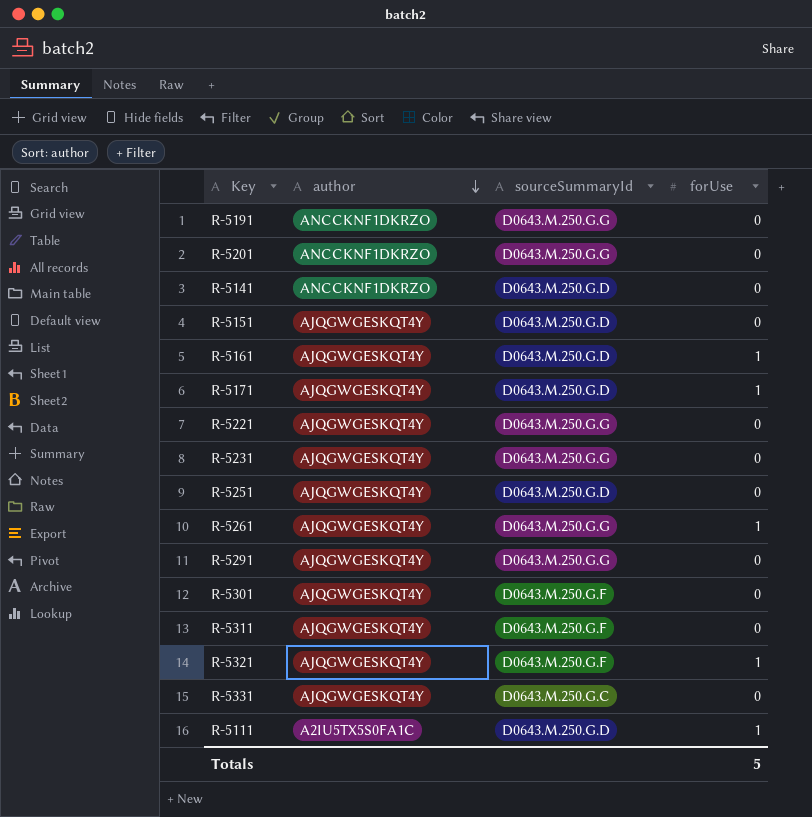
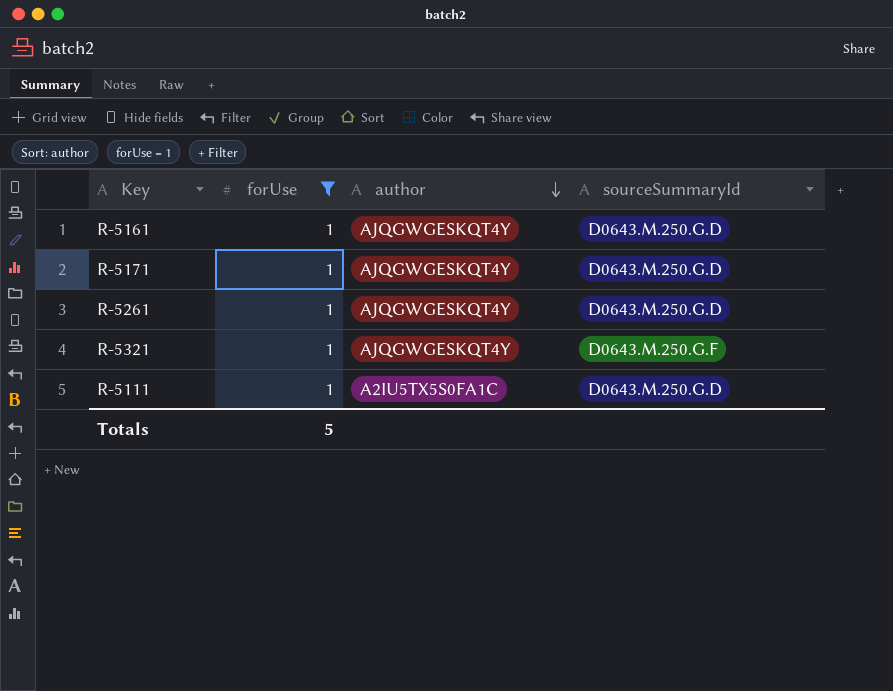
filter: none -> forUse = 1
column forUse | position: 4 -> 2
R-5261 | sourceSummaryId: D0643.M.250.G.G -> D0643.M.250.G.D

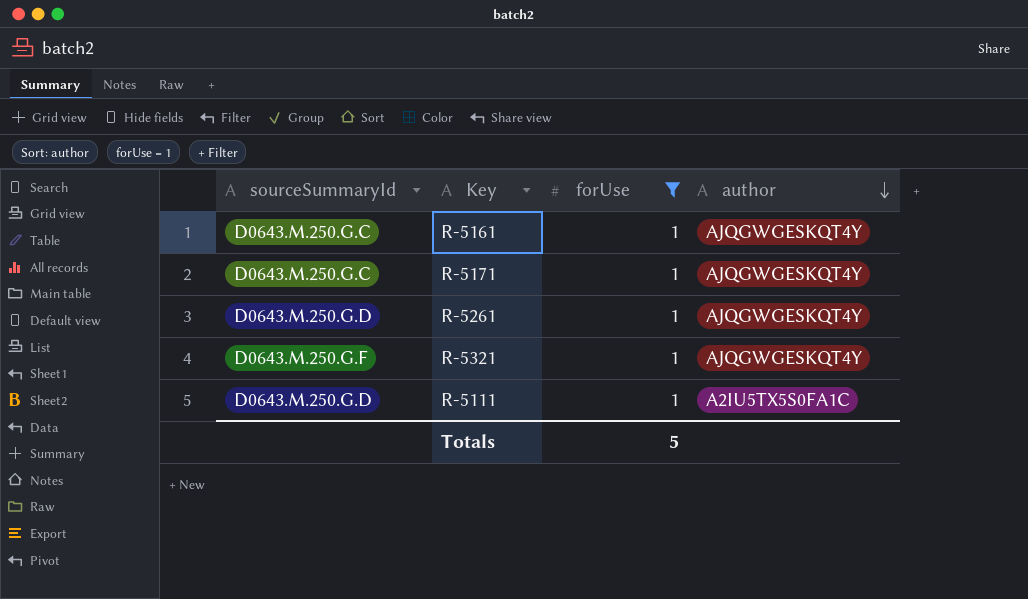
column sourceSummaryId | position: 4 -> 1
R-5161 | sourceSummaryId: D0643.M.250.G.D -> D0643.M.250.G.C
R-5171 | sourceSummaryId: D0643.M.250.G.D -> D0643.M.250.G.C

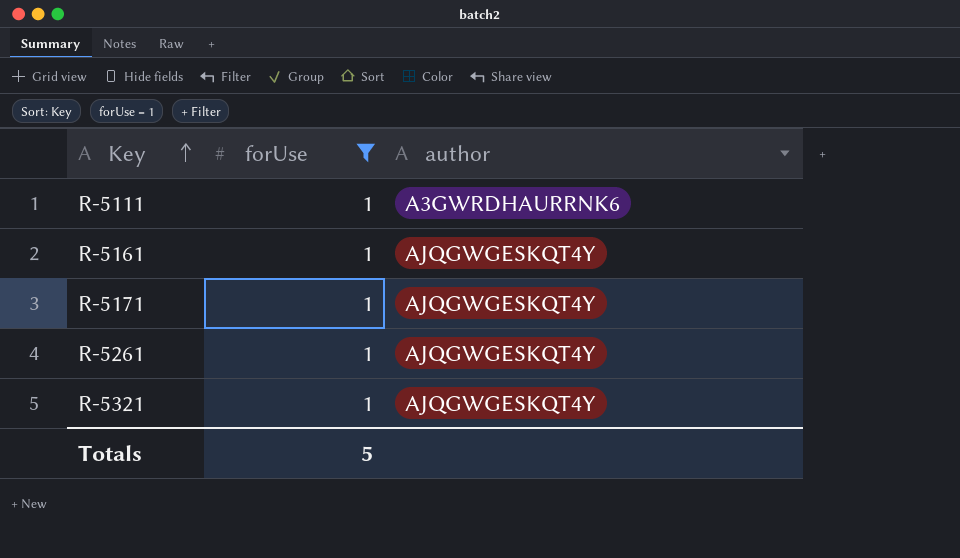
row order: author descending -> Key ascending
column sourceSummaryId | position: 1 -> none
R-5111 | author: A2IU5TX5S0FA1C -> A3GWRDHAURRNK6

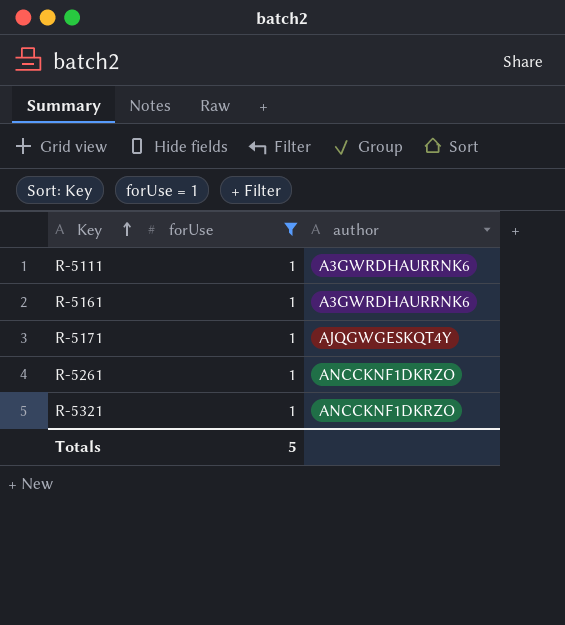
R-5161 | author: AJQGWGESKQT4Y -> A3GWRDHAURRNK6
R-5261 | author: AJQGWGESKQT4Y -> ANCCKNF1DKRZO
R-5321 | author: AJQGWGESKQT4Y -> ANCCKNF1DKRZO

